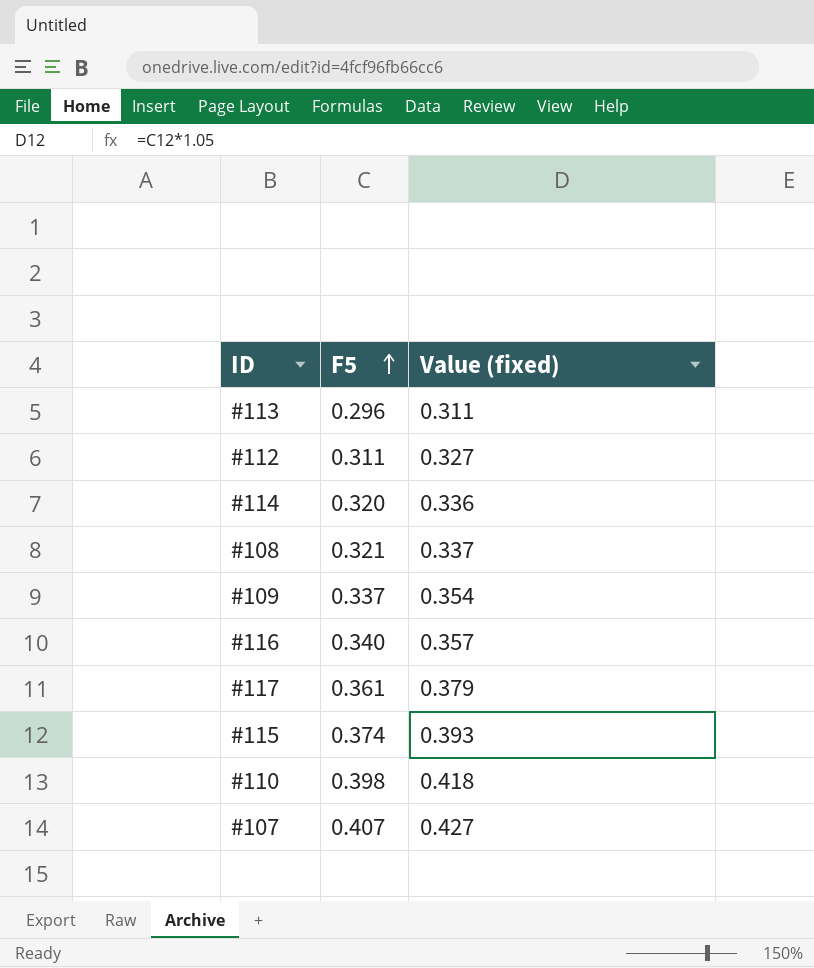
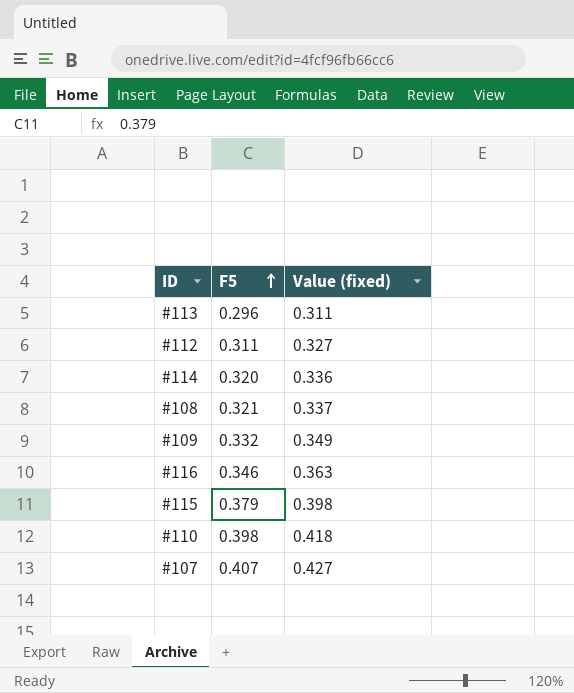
row #117: 0.361 | 0.379 -> none
#109 | F5: 0.337 -> 0.332
#109 | Value (fixed): 0.354 -> 0.349
#116 | F5: 0.340 -> 0.346
#116 | Value (fixed): 0.357 -> 0.363
#115 | F5: 0.374 -> 0.379
#115 | Value (fixed): 0.393 -> 0.398

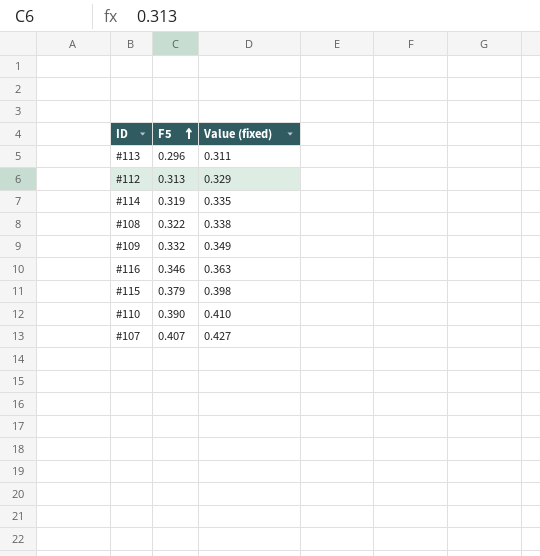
#112 | F5: 0.311 -> 0.313
#112 | Value (fixed): 0.327 -> 0.329
#114 | F5: 0.320 -> 0.319
#114 | Value (fixed): 0.336 -> 0.335
#108 | F5: 0.321 -> 0.322
#108 | Value (fixed): 0.337 -> 0.338
#110 | F5: 0.398 -> 0.390
#110 | Value (fixed): 0.418 -> 0.410

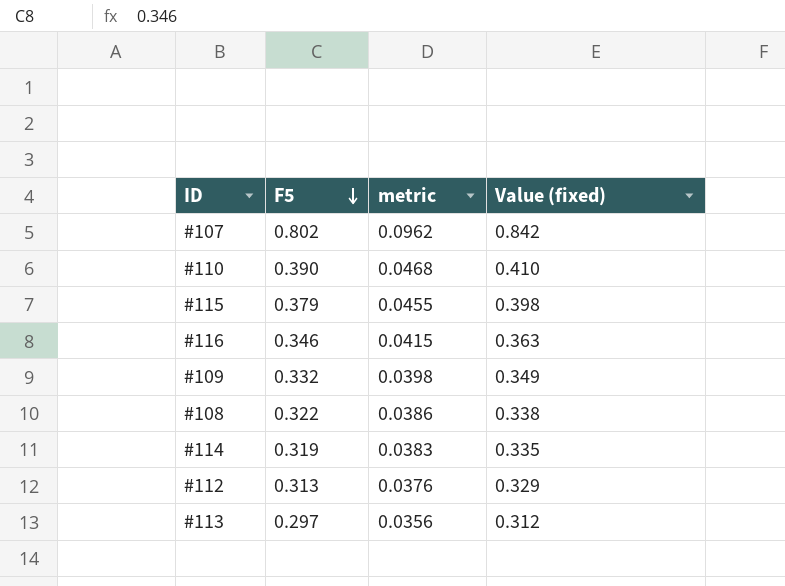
row order: F5 ascending -> F5 descending
column metric | formula: none -> [F5] * 0.12
#107 | F5: 0.407 -> 0.802
#107 | Value (fixed): 0.427 -> 0.842
#113 | F5: 0.296 -> 0.297
#113 | Value (fixed): 0.311 -> 0.312

